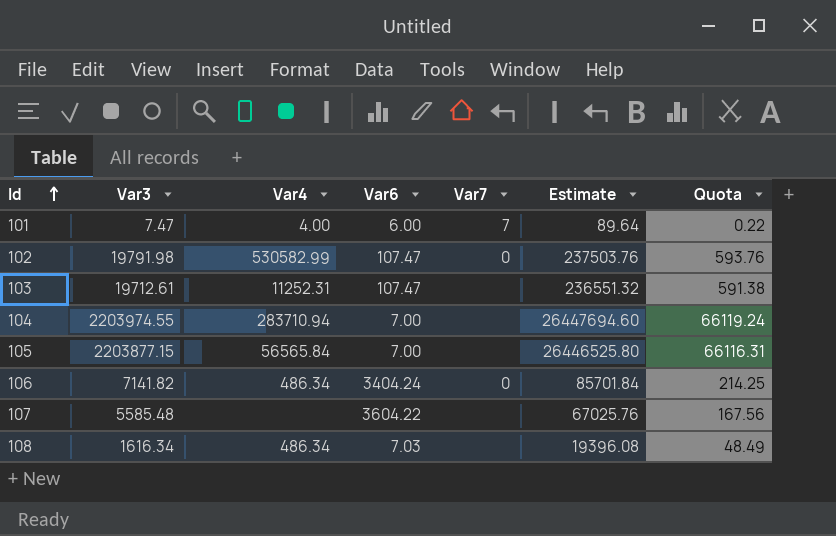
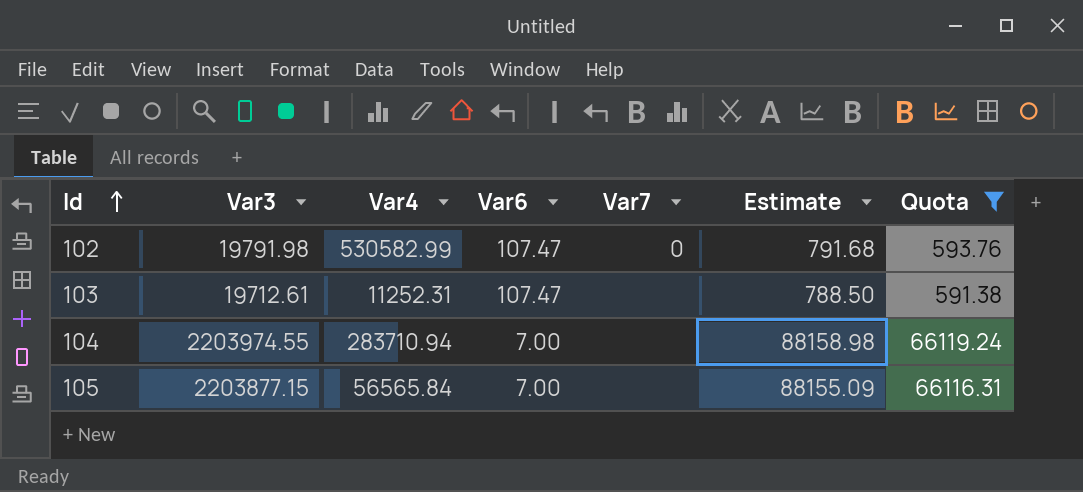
filter: none -> Quota >= 591.38
column Estimate | formula: [Var3] * 12 -> [Var3] * 0.04

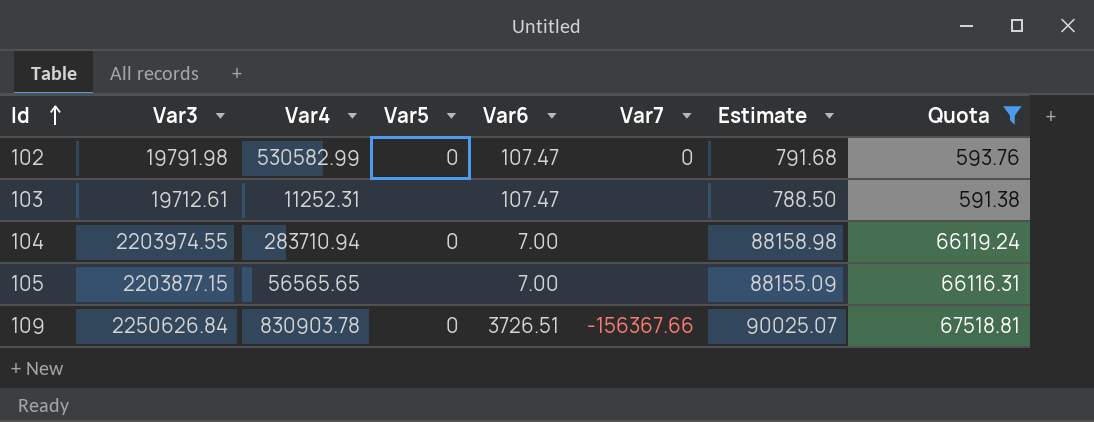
column Var5 | position: none -> 4
105 | Var4: 56565.84 -> 56565.65
row 109: none -> 2250626.84 | 830903.78 | 0 | 3726.51 | -156367.66 | 90025.07 | 67518.81

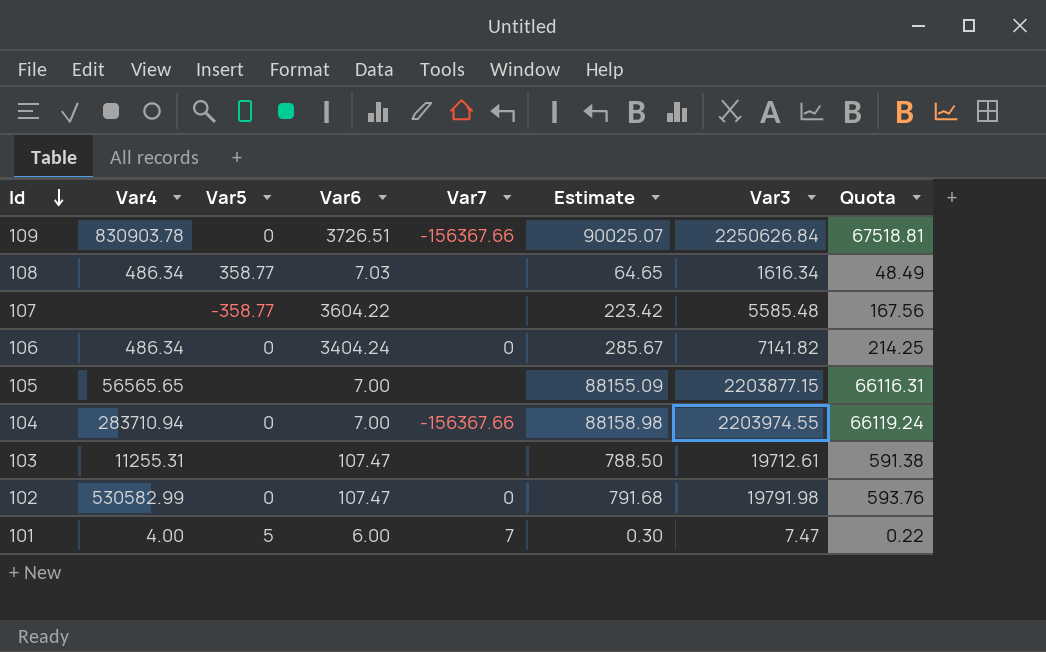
filter: Quota >= 591.38 -> none
row order: Id ascending -> Id descending
column Var3 | position: 2 -> 7
104 | Var7: none -> -156367.66
103 | Var4: 11252.31 -> 11255.31

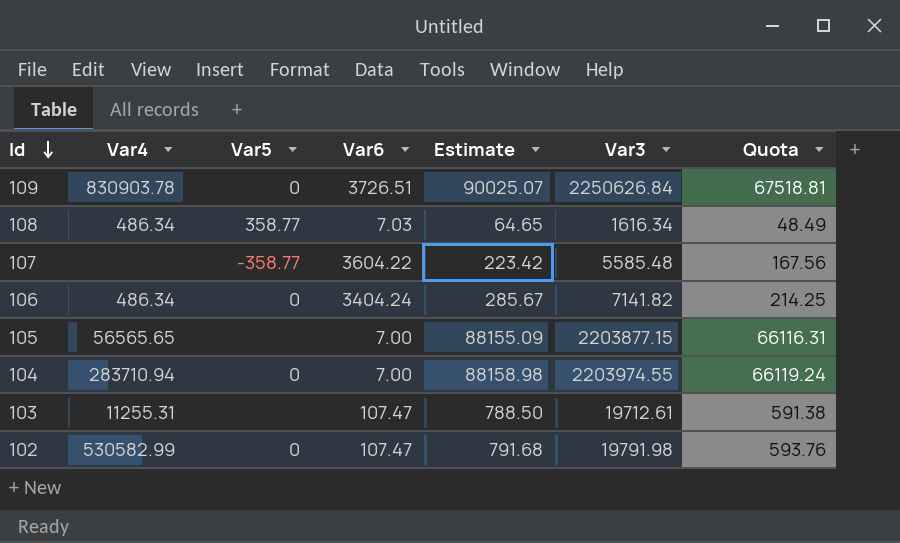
column Var7 | position: 5 -> none
row 101: 4.00 | 5 | 6.00 | 7 | 0.30 | 7.47 | 0.22 -> none

